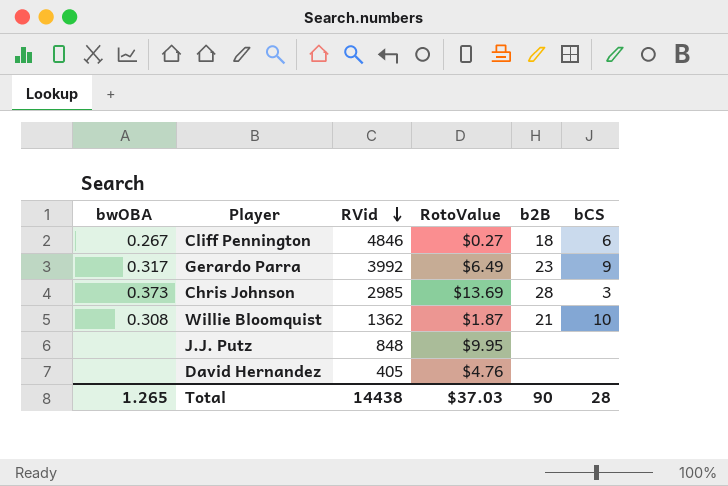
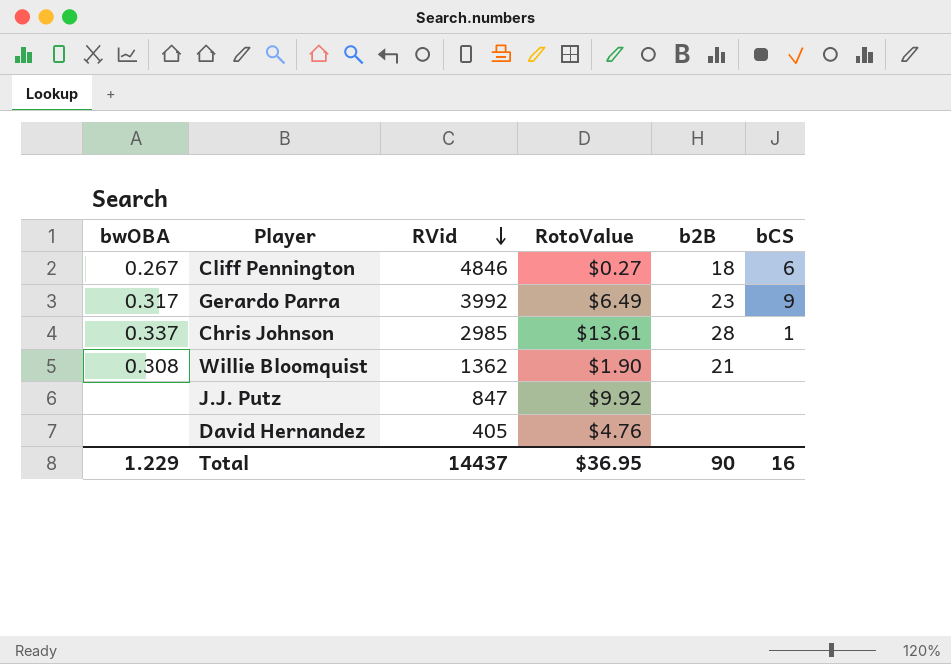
Chris Johnson | bwOBA: 0.373 -> 0.337
Chris Johnson | RotoValue: $13.69 -> $13.61
Chris Johnson | bCS: 3 -> 1
Willie Bloomquist | RotoValue: $1.87 -> $1.90
Willie Bloomquist | bCS: 10 -> none
J.J. Putz | RVid: 848 -> 847
J.J. Putz | RotoValue: $9.95 -> $9.92
Total | bwOBA: 1.265 -> 1.229
Total | RVid: 14438 -> 14437
Total | RotoValue: $37.03 -> $36.95
Total | bCS: 28 -> 16

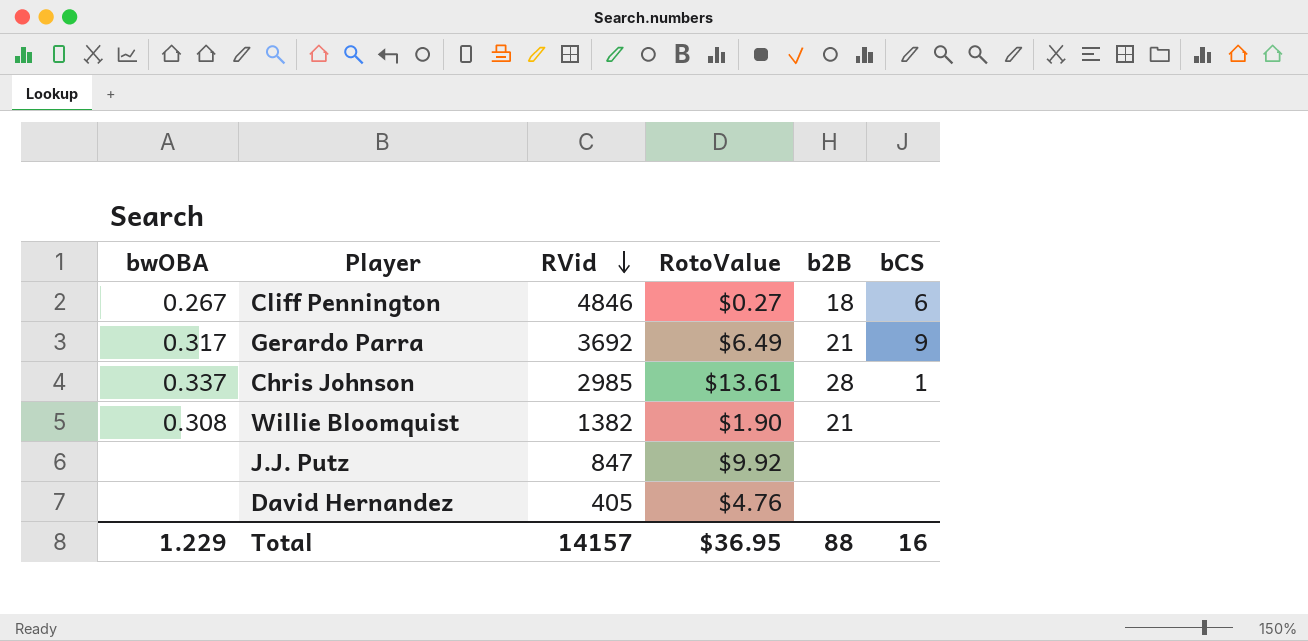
Gerardo Parra | RVid: 3992 -> 3692
Gerardo Parra | b2B: 23 -> 21
Willie Bloomquist | RVid: 1362 -> 1382
Total | RVid: 14437 -> 14157
Total | b2B: 90 -> 88

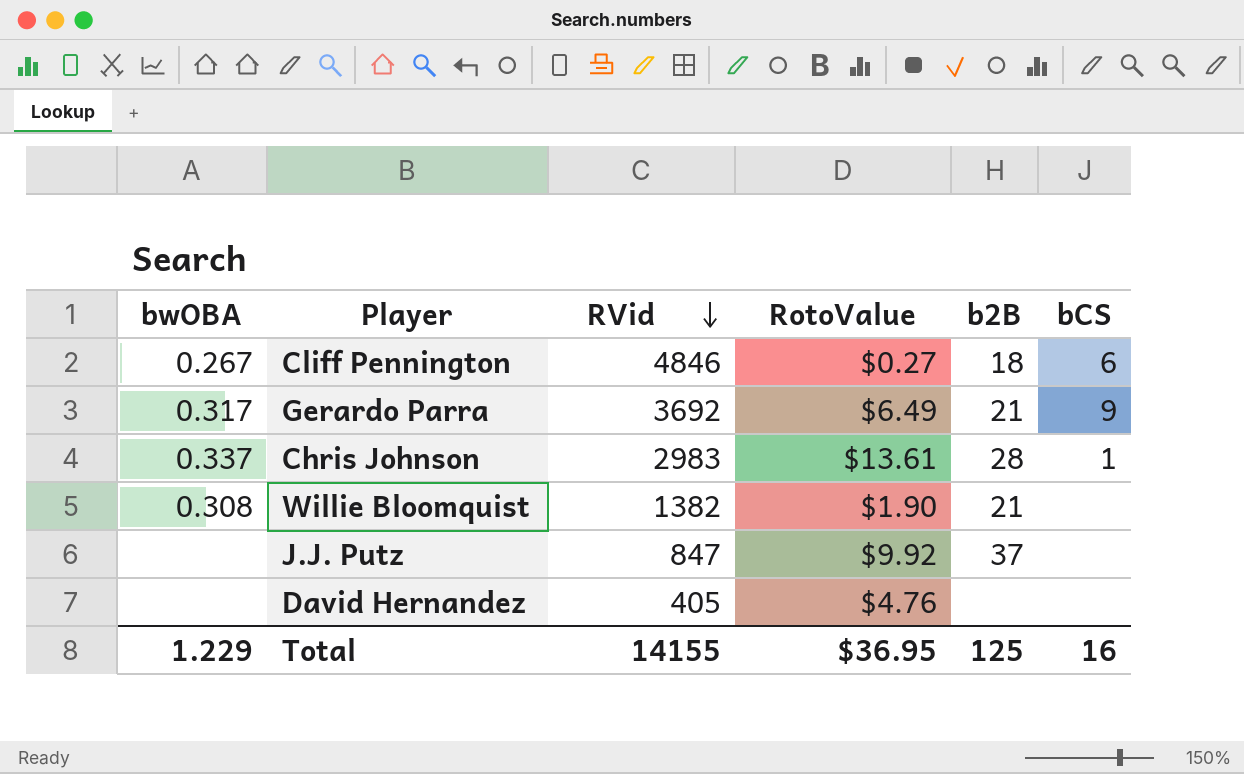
Chris Johnson | RVid: 2985 -> 2983
J.J. Putz | b2B: none -> 37
Total | RVid: 14157 -> 14155
Total | b2B: 88 -> 125

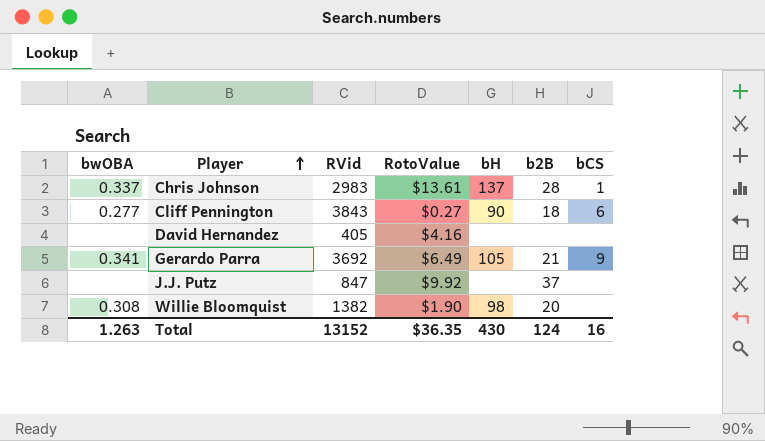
row order: RVid descending -> Player ascending
column bH | position: none -> 5
Cliff Pennington | bwOBA: 0.267 -> 0.277
Cliff Pennington | RVid: 4846 -> 3843
David Hernandez | RotoValue: $4.76 -> $4.16
Gerardo Parra | bwOBA: 0.317 -> 0.341
Willie Bloomquist | b2B: 21 -> 20
Total | bwOBA: 1.229 -> 1.263
Total | RVid: 14155 -> 13152
Total | RotoValue: $36.95 -> $36.35
Total | b2B: 125 -> 124

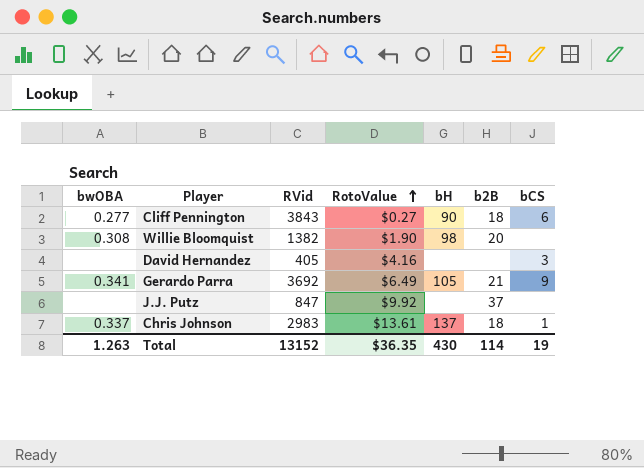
row order: Player ascending -> RotoValue ascending
David Hernandez | bCS: none -> 3
Chris Johnson | b2B: 28 -> 18
Total | b2B: 124 -> 114
Total | bCS: 16 -> 19

